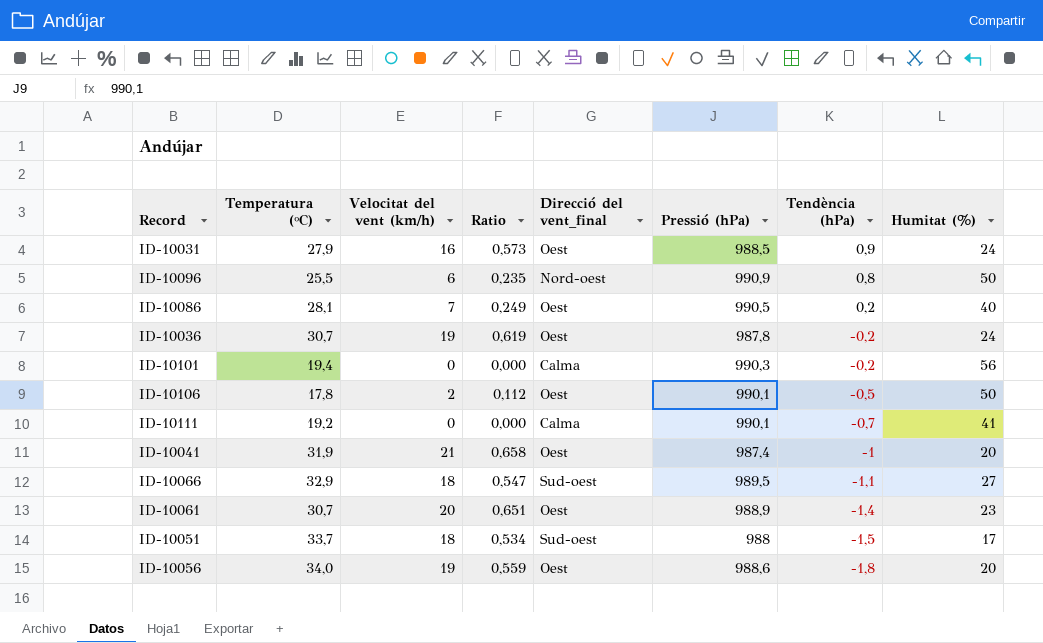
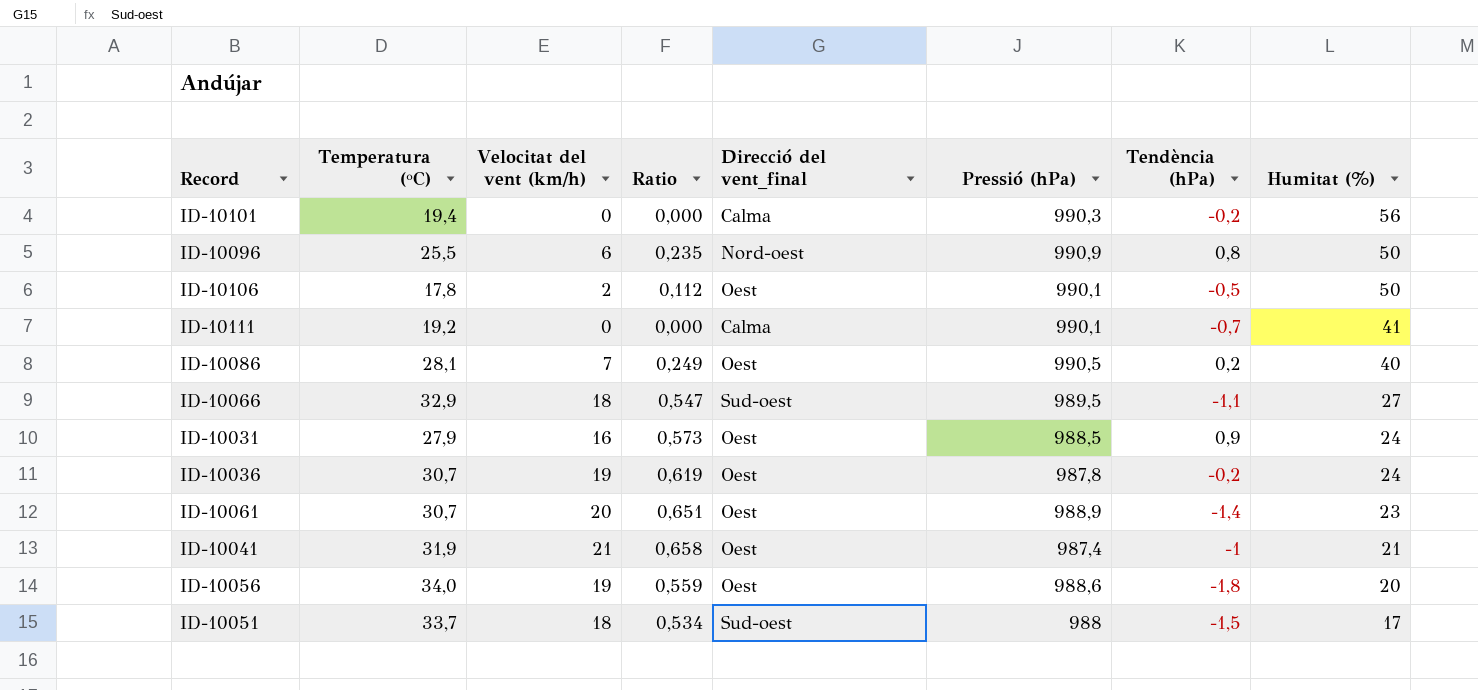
row order: Tendència (hPa) descending -> Humitat (%) descending
ID-10041 | Humitat (%): 20 -> 21

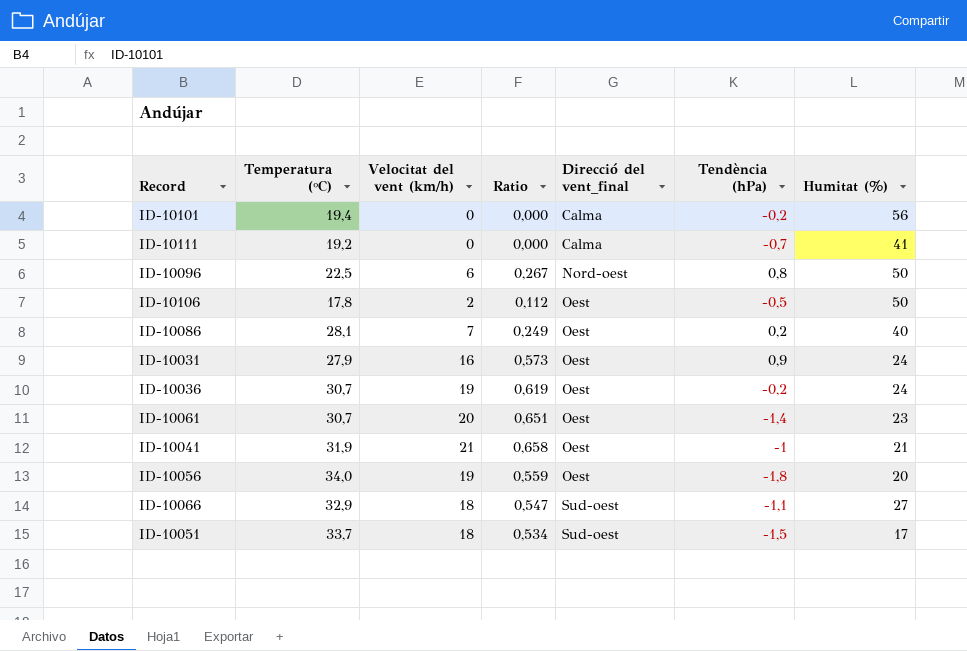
row order: Humitat (%) descending -> Direcció del vent_final ascending
column Pressió (hPa) | position: 6 -> none
ID-10096 | Temperatura (ºC): 25,5 -> 22,5
ID-10096 | Ratio: 0,235 -> 0,267

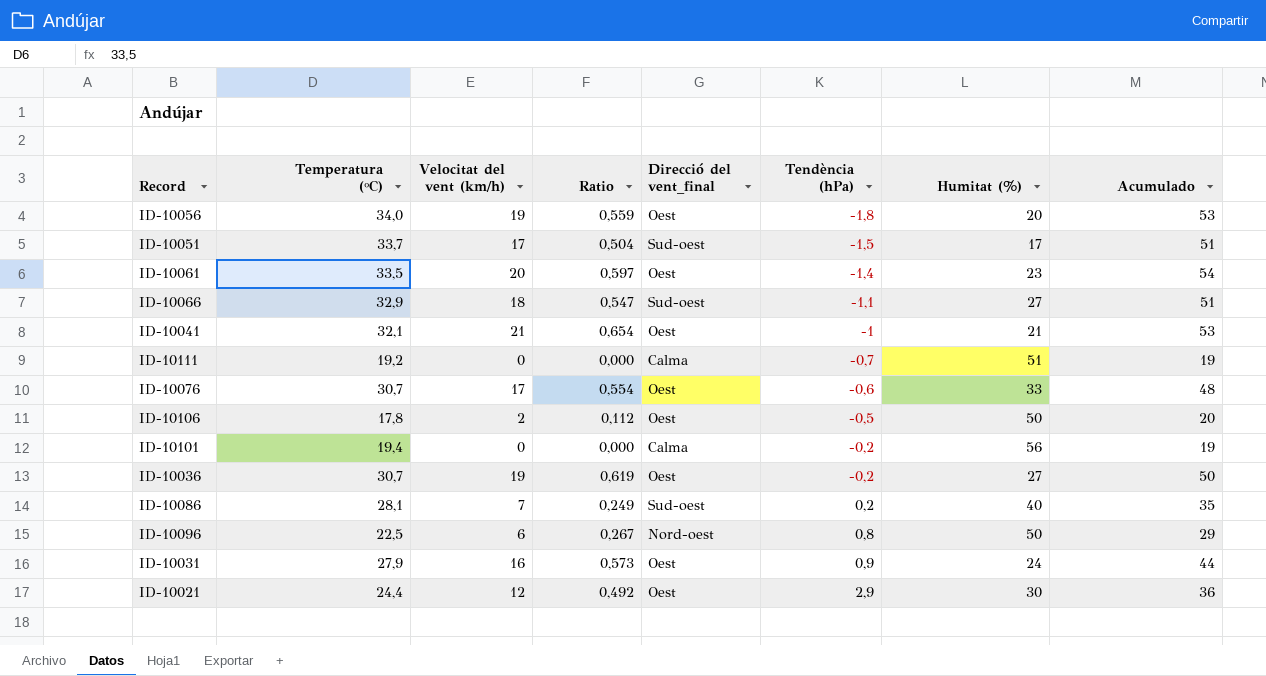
row order: Direcció del vent_final ascending -> Tendència (hPa) ascending
column Acumulado | formula: none -> [Temperatura (ºC)] + [Velocitat del vent (km/h)]
ID-10051 | Velocitat del vent (km/h): 18 -> 17
ID-10051 | Ratio: 0,534 -> 0,504
ID-10061 | Temperatura (ºC): 30,7 -> 33,5
ID-10061 | Ratio: 0,651 -> 0,597
ID-10041 | Temperatura (ºC): 31,9 -> 32,1
ID-10041 | Ratio: 0,658 -> 0,654
ID-10111 | Humitat (%): 41 -> 51
row ID-10076: none -> 30,7 | 17 | 0,554 | Oest | -0,6 | 33 | 48
ID-10036 | Humitat (%): 24 -> 27
ID-10086 | Direcció del vent_final: Oest -> Sud-oest
row ID-10021: none -> 24,4 | 12 | 0,492 | Oest | 2,9 | 30 | 36

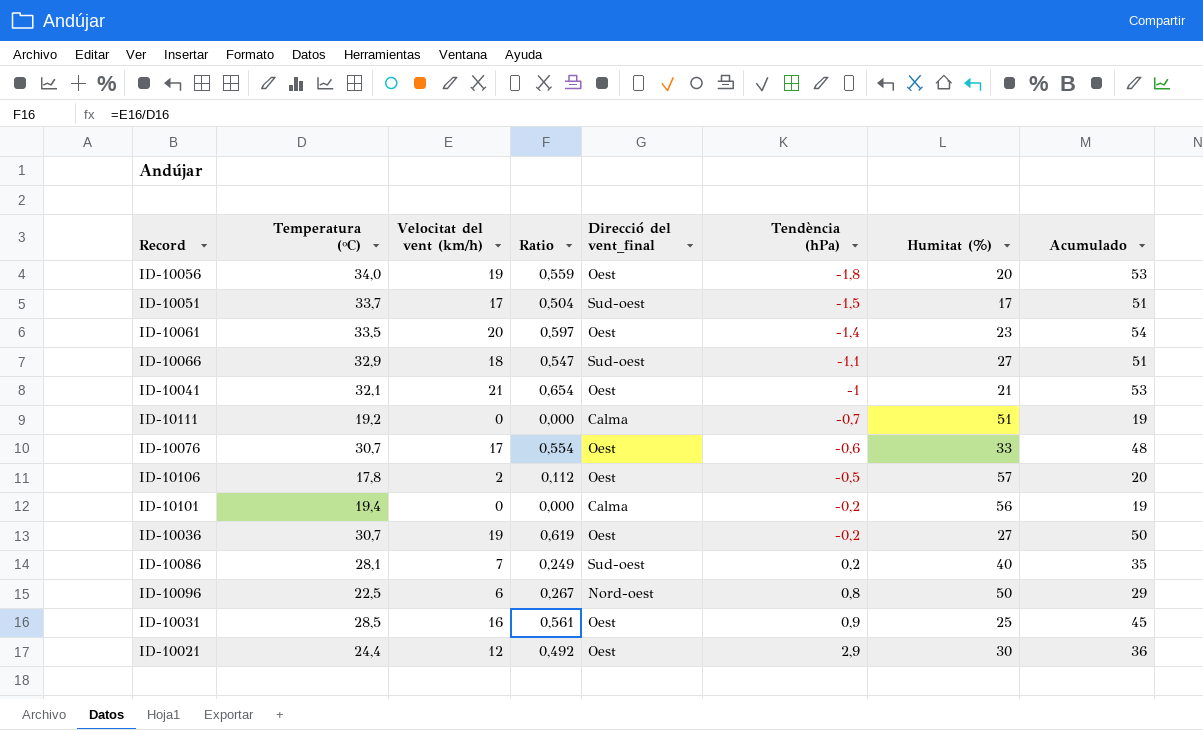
ID-10106 | Humitat (%): 50 -> 57
ID-10031 | Temperatura (ºC): 27,9 -> 28,5
ID-10031 | Ratio: 0,573 -> 0,561
ID-10031 | Humitat (%): 24 -> 25
ID-10031 | Acumulado: 44 -> 45

